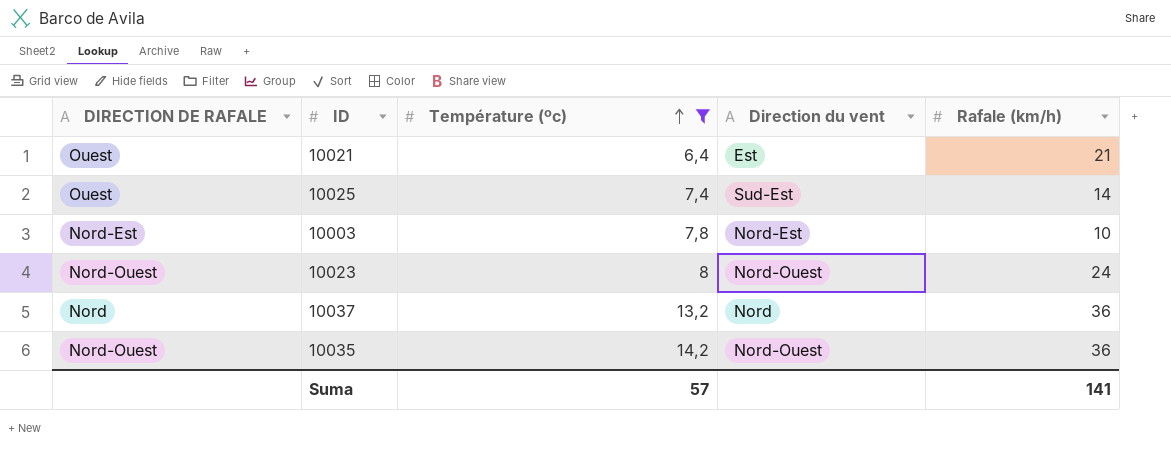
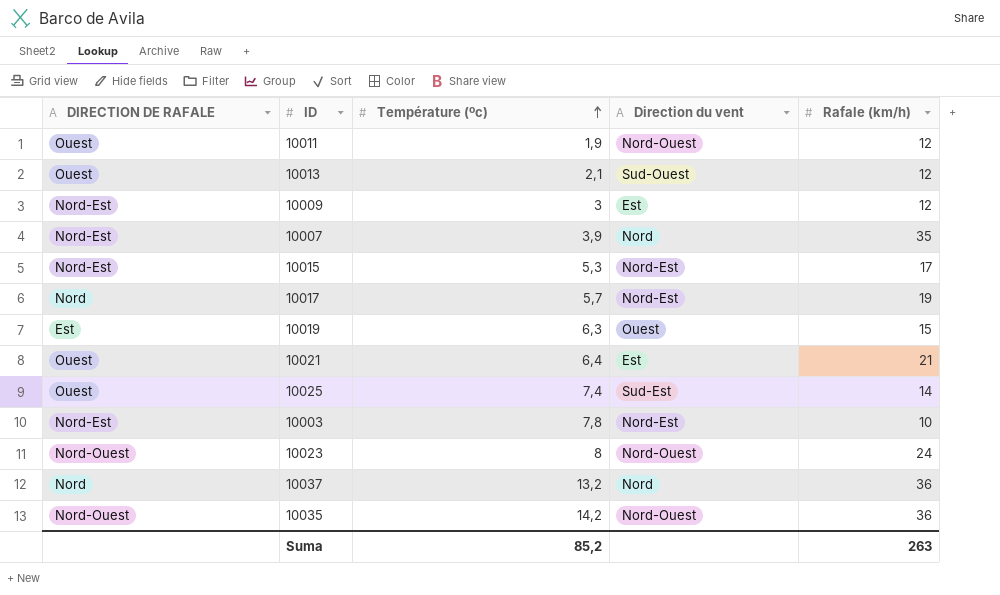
filter: Température (ºc) >= 6,4 -> none
Suma | Température (ºc): 57 -> 85,2
Suma | Rafale (km/h): 141 -> 263

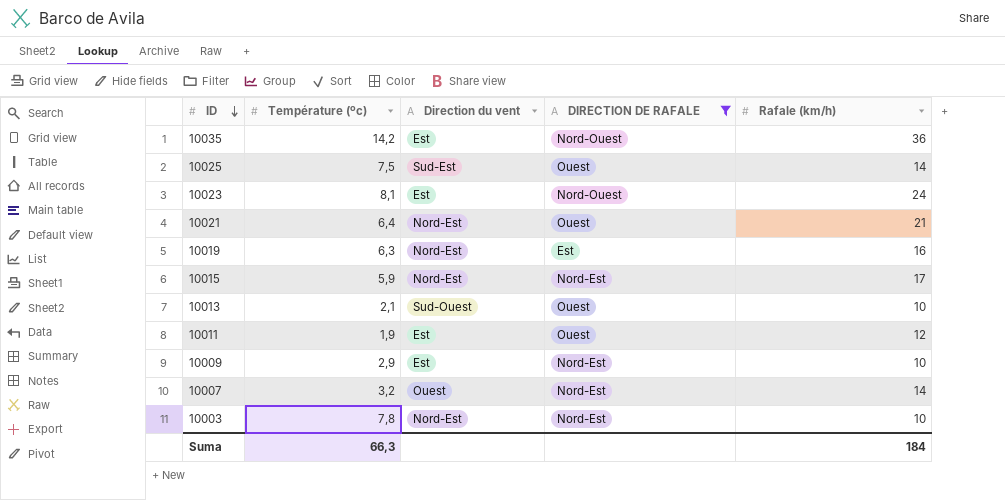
filter: none -> DIRECTION DE RAFALE != Nord
row order: Température (ºc) ascending -> ID descending
column DIRECTION DE RAFALE | position: 1 -> 4
10035 | Direction du vent: Nord-Ouest -> Est
10025 | Température (ºc): 7,4 -> 7,5
10023 | Température (ºc): 8 -> 8,1
10023 | Direction du vent: Nord-Ouest -> Est
10021 | Direction du vent: Est -> Nord-Est
10019 | Direction du vent: Ouest -> Nord-Est
10019 | Rafale (km/h): 15 -> 16
10015 | Température (ºc): 5,3 -> 5,9
10013 | Rafale (km/h): 12 -> 10
10011 | Direction du vent: Nord-Ouest -> Est
10009 | Température (ºc): 3 -> 2,9
10009 | Rafale (km/h): 12 -> 10
10007 | Température (ºc): 3,9 -> 3,2
10007 | Direction du vent: Nord -> Ouest
10007 | Rafale (km/h): 35 -> 14
Suma | Température (ºc): 85,2 -> 66,3
Suma | Rafale (km/h): 263 -> 184

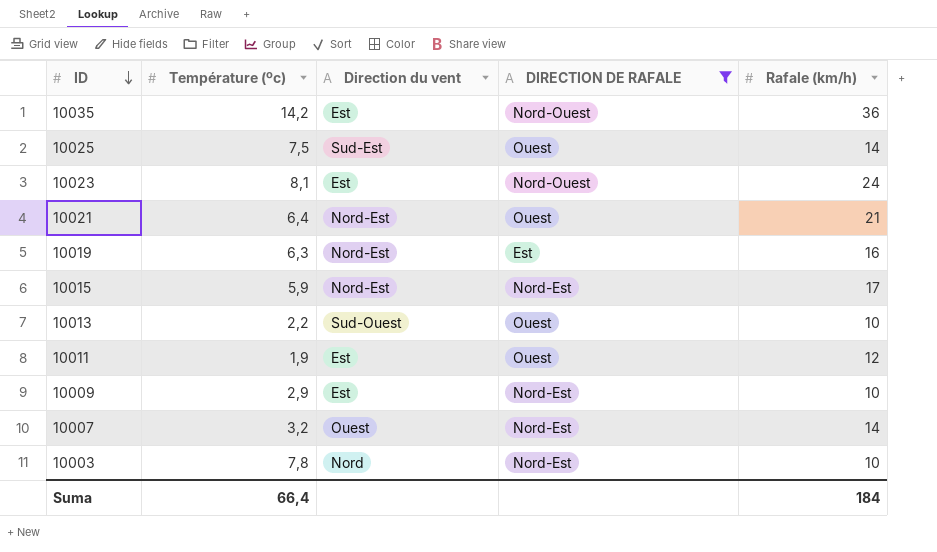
10013 | Température (ºc): 2,1 -> 2,2
10003 | Direction du vent: Nord-Est -> Nord
Suma | Température (ºc): 66,3 -> 66,4

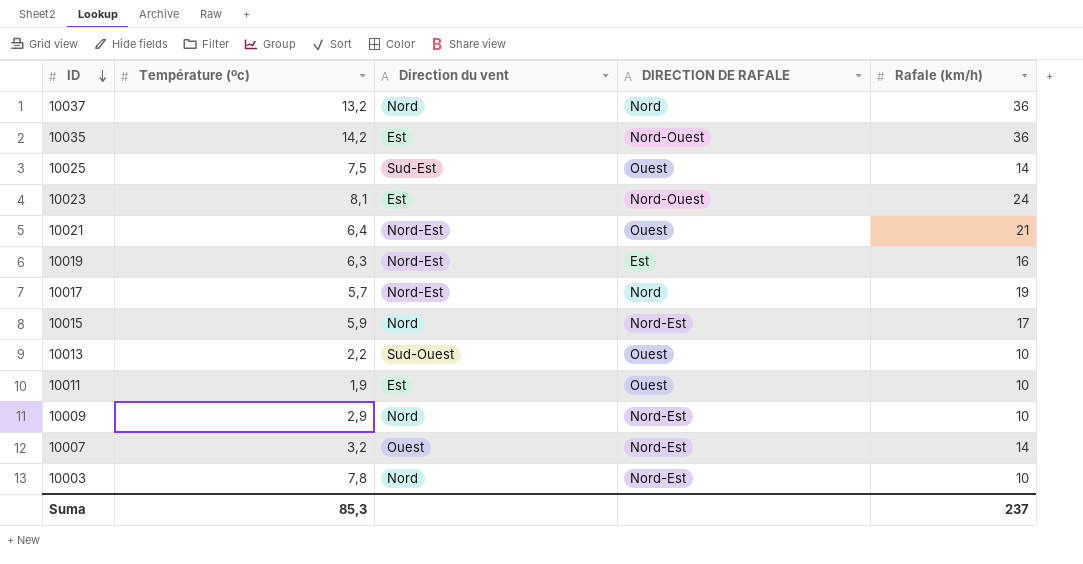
filter: DIRECTION DE RAFALE != Nord -> none
10015 | Direction du vent: Nord-Est -> Nord
10011 | Rafale (km/h): 12 -> 10
10009 | Direction du vent: Est -> Nord
Suma | Température (ºc): 66,4 -> 85,3
Suma | Rafale (km/h): 184 -> 237

